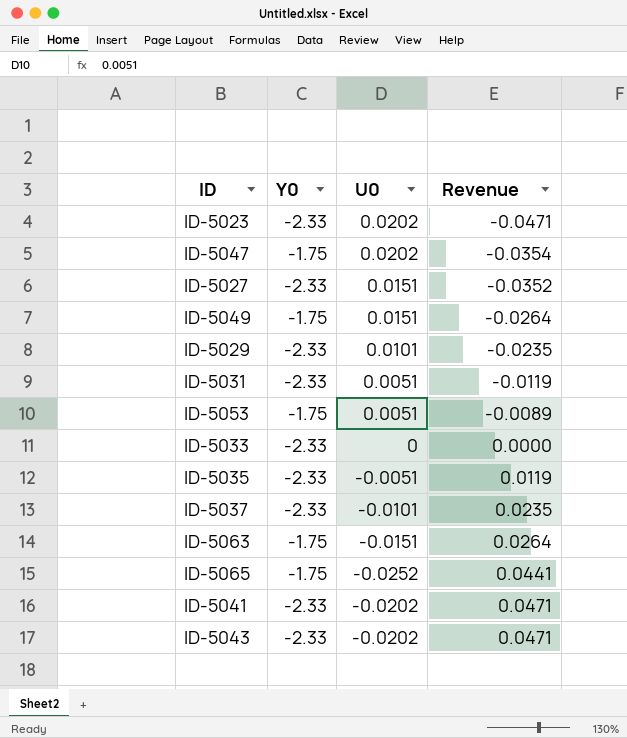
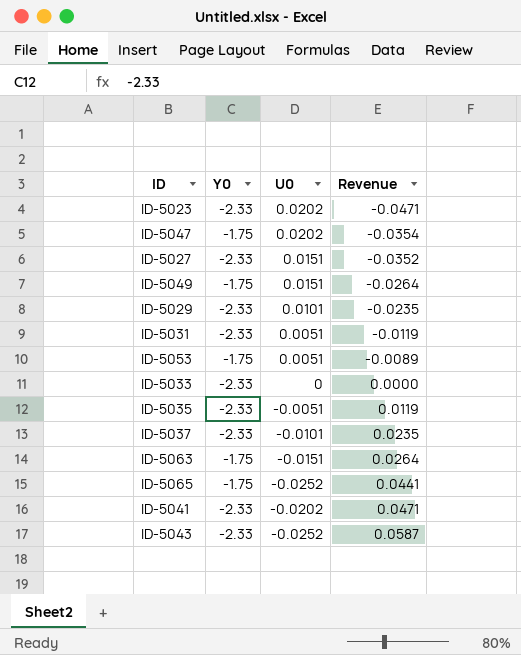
ID-5043 | U0: -0.0202 -> -0.0252
ID-5043 | Revenue: 0.0471 -> 0.0587

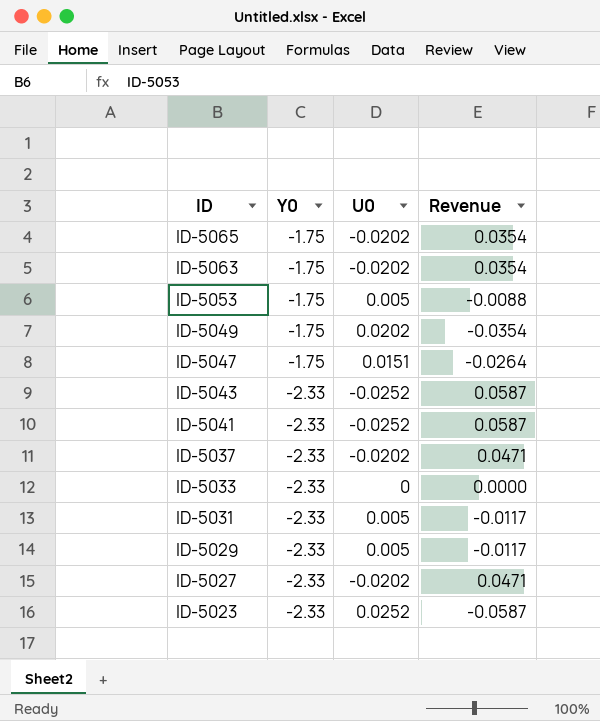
row order: Revenue ascending -> ID descending
row ID-5035: -2.33 | -0.0051 | 0.0119 -> none
ID-5065 | U0: -0.0252 -> -0.0202
ID-5065 | Revenue: 0.0441 -> 0.0354
ID-5063 | U0: -0.0151 -> -0.0202
ID-5063 | Revenue: 0.0264 -> 0.0354
ID-5053 | U0: 0.0051 -> 0.005
ID-5053 | Revenue: -0.0089 -> -0.0088
ID-5049 | U0: 0.0151 -> 0.0202
ID-5049 | Revenue: -0.0264 -> -0.0354
ID-5047 | U0: 0.0202 -> 0.0151
ID-5047 | Revenue: -0.0354 -> -0.0264
ID-5041 | U0: -0.0202 -> -0.0252
ID-5041 | Revenue: 0.0471 -> 0.0587
ID-5037 | U0: -0.0101 -> -0.0202
ID-5037 | Revenue: 0.0235 -> 0.0471
ID-5031 | U0: 0.0051 -> 0.005
ID-5031 | Revenue: -0.0119 -> -0.0117
ID-5029 | U0: 0.0101 -> 0.005
ID-5029 | Revenue: -0.0235 -> -0.0117
ID-5027 | U0: 0.0151 -> -0.0202
ID-5027 | Revenue: -0.0352 -> 0.0471
ID-5023 | U0: 0.0202 -> 0.0252
ID-5023 | Revenue: -0.0471 -> -0.0587

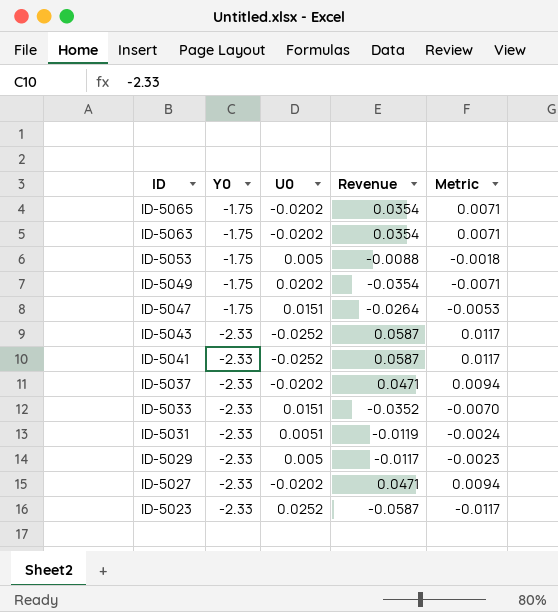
column Metric | formula: none -> [Revenue] * 0.2
ID-5033 | U0: 0 -> 0.0151
ID-5033 | Revenue: 0.0000 -> -0.0352
ID-5031 | U0: 0.005 -> 0.0051
ID-5031 | Revenue: -0.0117 -> -0.0119

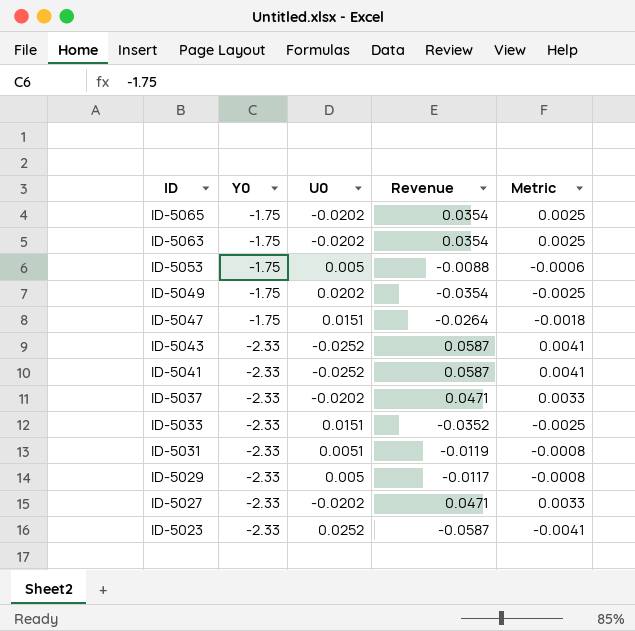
column Metric | formula: [Revenue] * 0.2 -> [Revenue] * 0.07

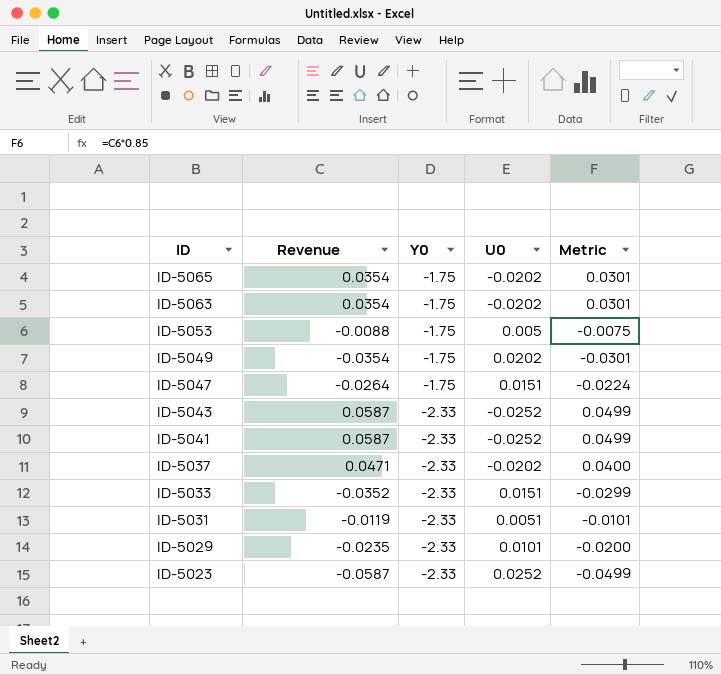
column Revenue | position: 4 -> 2
column Metric | formula: [Revenue] * 0.07 -> [Revenue] * 0.85
row ID-5027: -2.33 | -0.0202 | 0.0471 | 0.0033 -> none
ID-5029 | Revenue: -0.0117 -> -0.0235
ID-5029 | U0: 0.005 -> 0.0101

